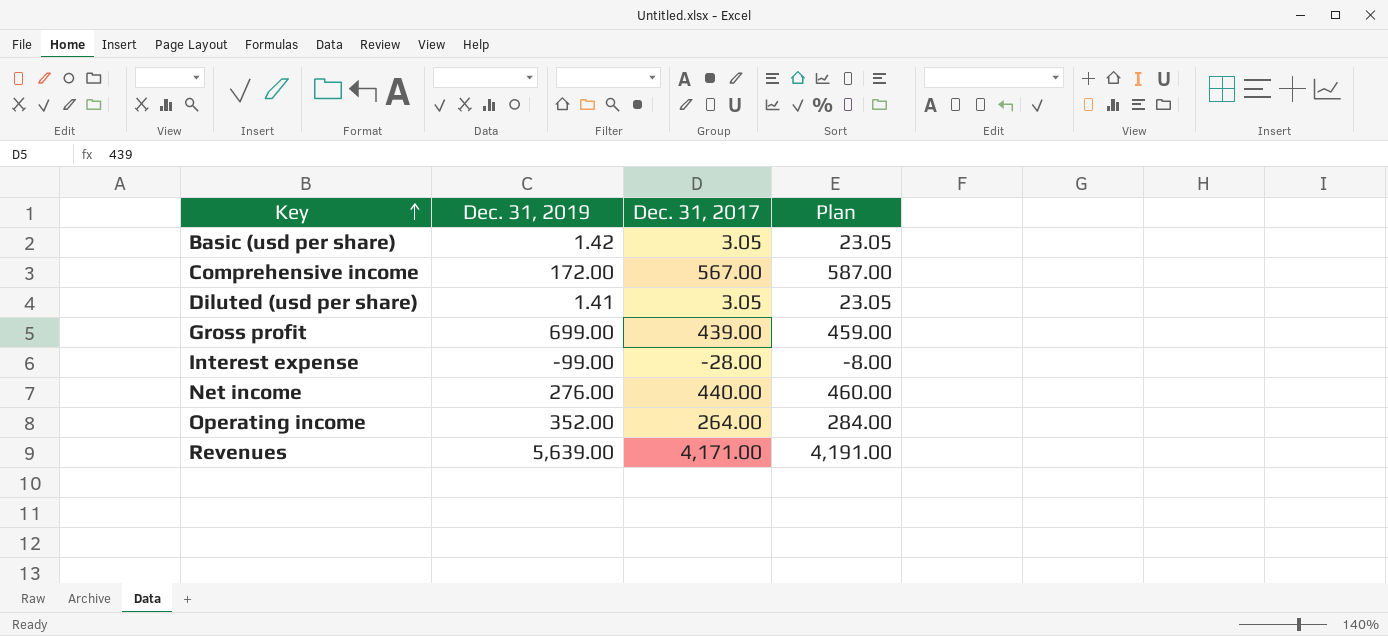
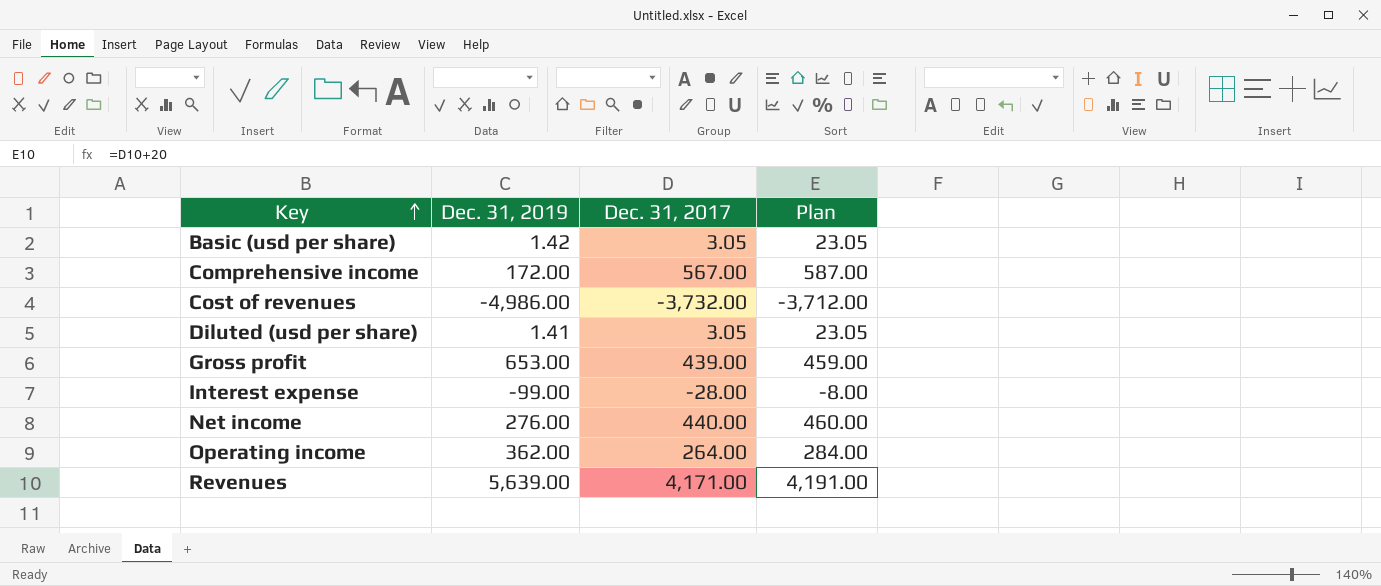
row Cost of revenues: none -> -4,986.00 | -3,732.00 | -3,712.00
Gross profit | Dec. 31, 2019: 699.00 -> 653.00
Operating income | Dec. 31, 2019: 352.00 -> 362.00

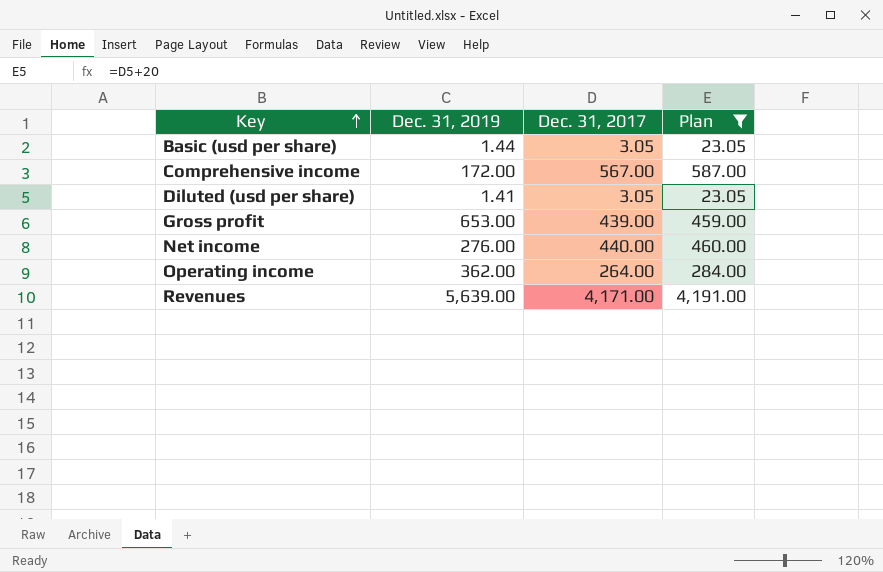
filter: none -> Plan >= 23.05
Basic (usd per share) | Dec. 31, 2019: 1.42 -> 1.44

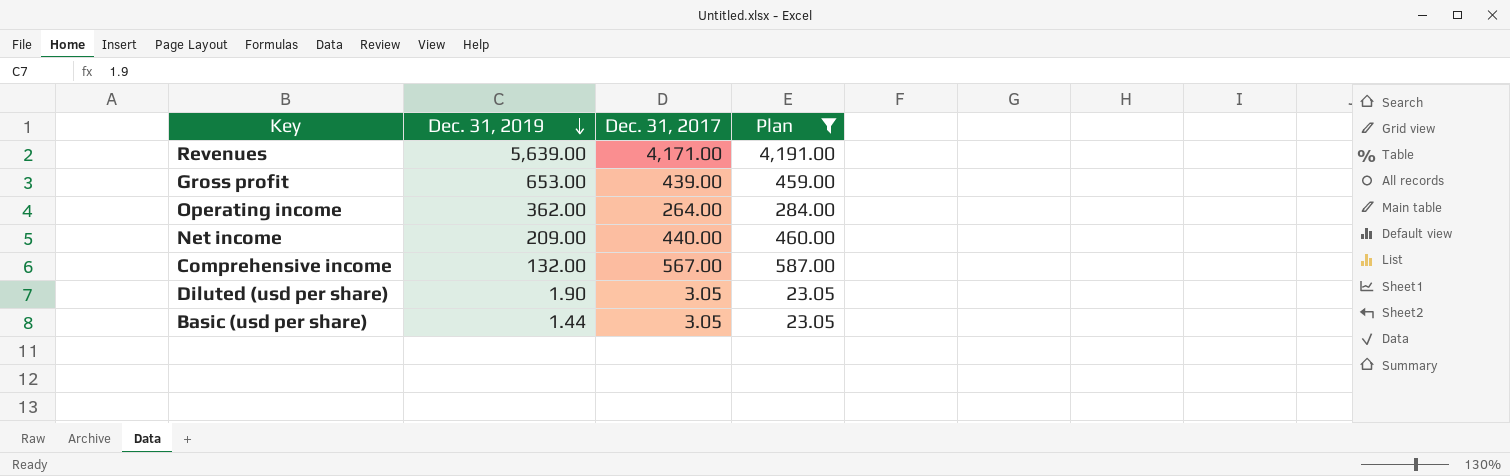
row order: Key ascending -> Dec. 31, 2019 descending
Net income | Dec. 31, 2019: 276.00 -> 209.00
Comprehensive income | Dec. 31, 2019: 172.00 -> 132.00
Diluted (usd per share) | Dec. 31, 2019: 1.41 -> 1.90

